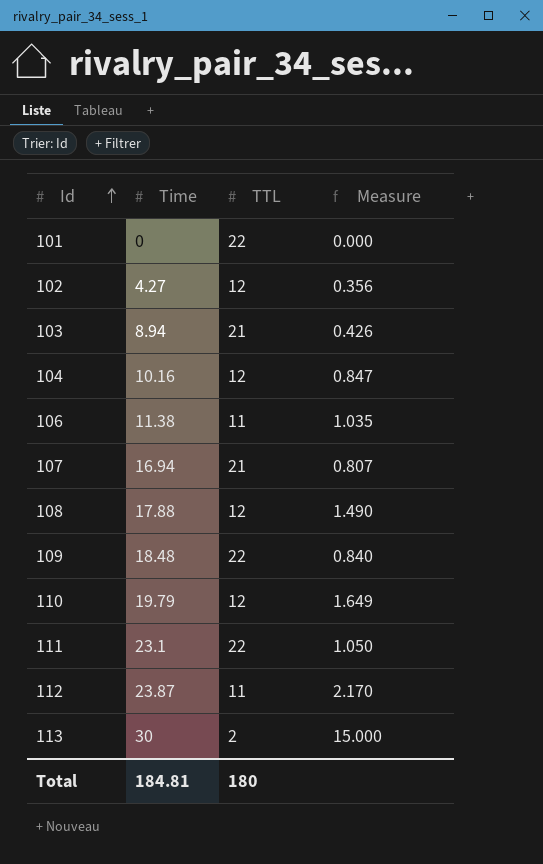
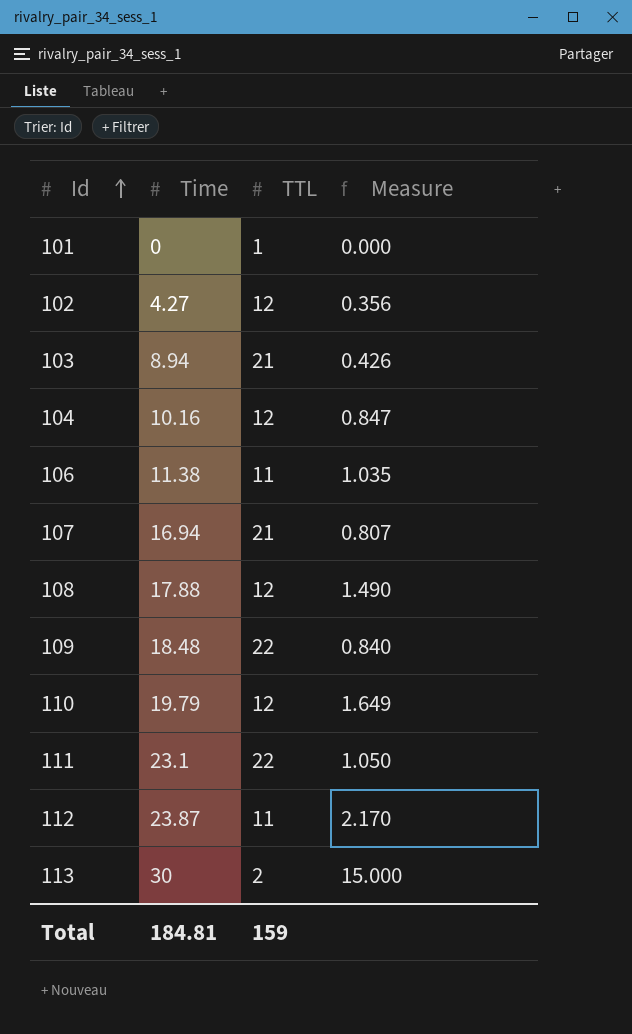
101 | TTL: 22 -> 1
Total | TTL: 180 -> 159

